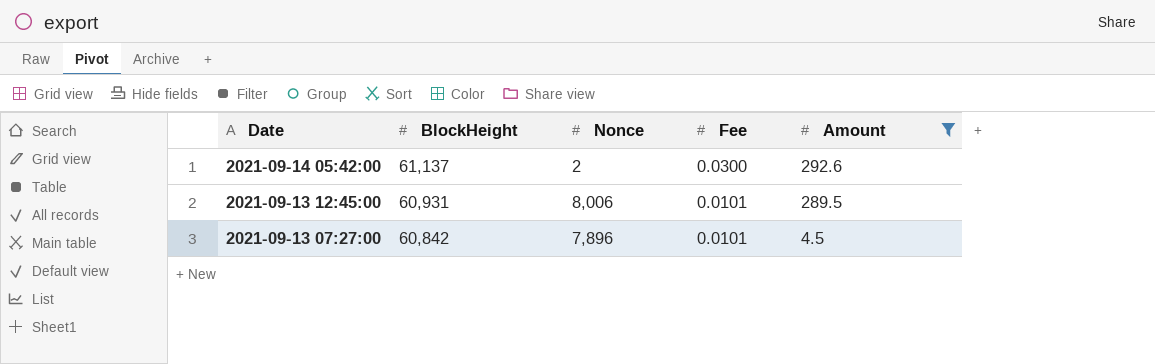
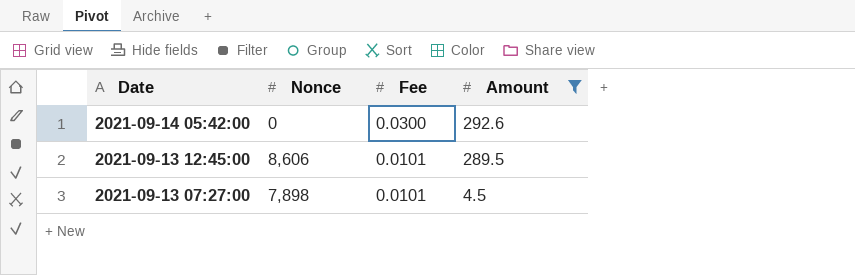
column BlockHeight | position: 2 -> none
2021-09-14 05:42:00 | Nonce: 2 -> 0
2021-09-13 12:45:00 | Nonce: 8,006 -> 8,606
2021-09-13 07:27:00 | Nonce: 7,896 -> 7,898

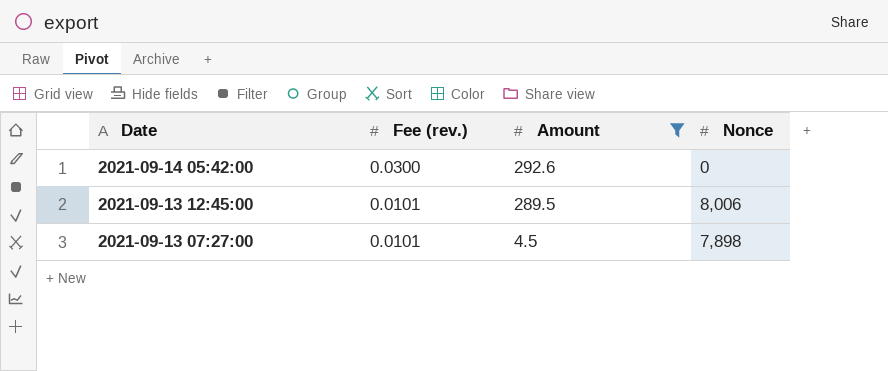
column name: Fee -> Fee (rev.)
column Nonce | position: 2 -> 4
2021-09-13 12:45:00 | Nonce: 8,606 -> 8,006

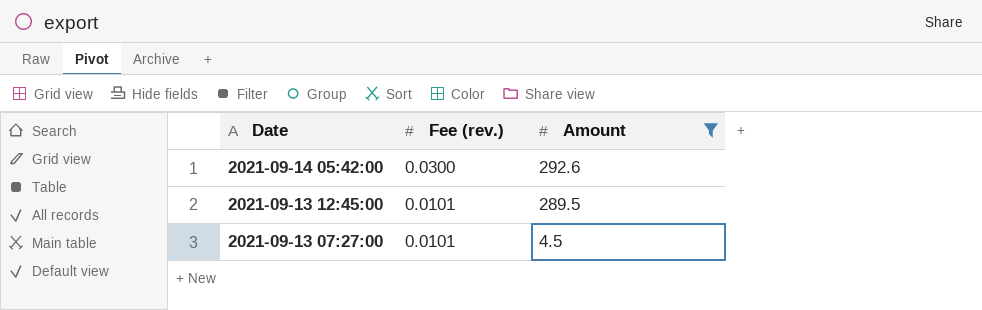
column Nonce | position: 4 -> none

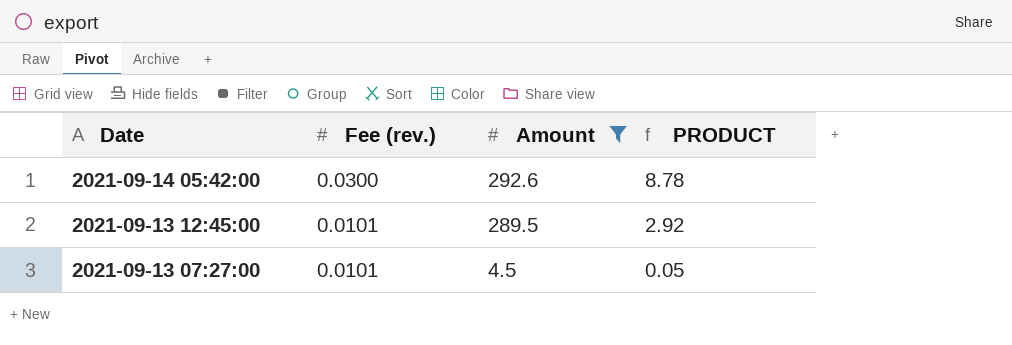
column PRODUCT | formula: none -> [Fee (rev.)] * [Amount]

